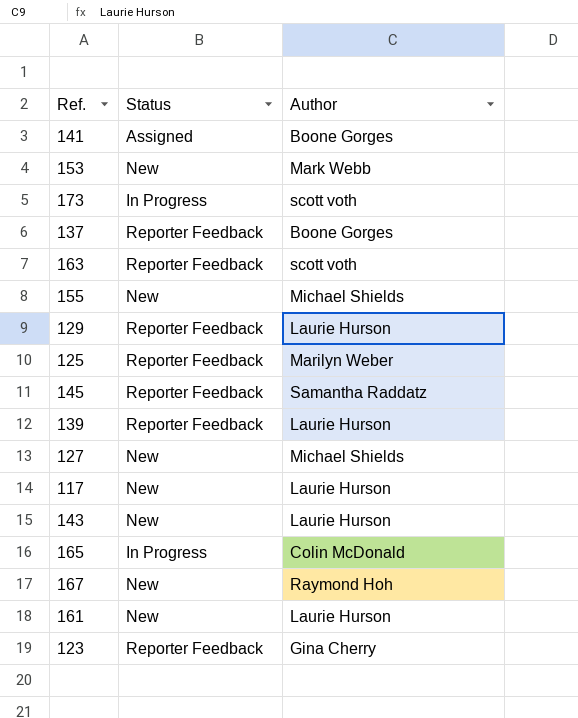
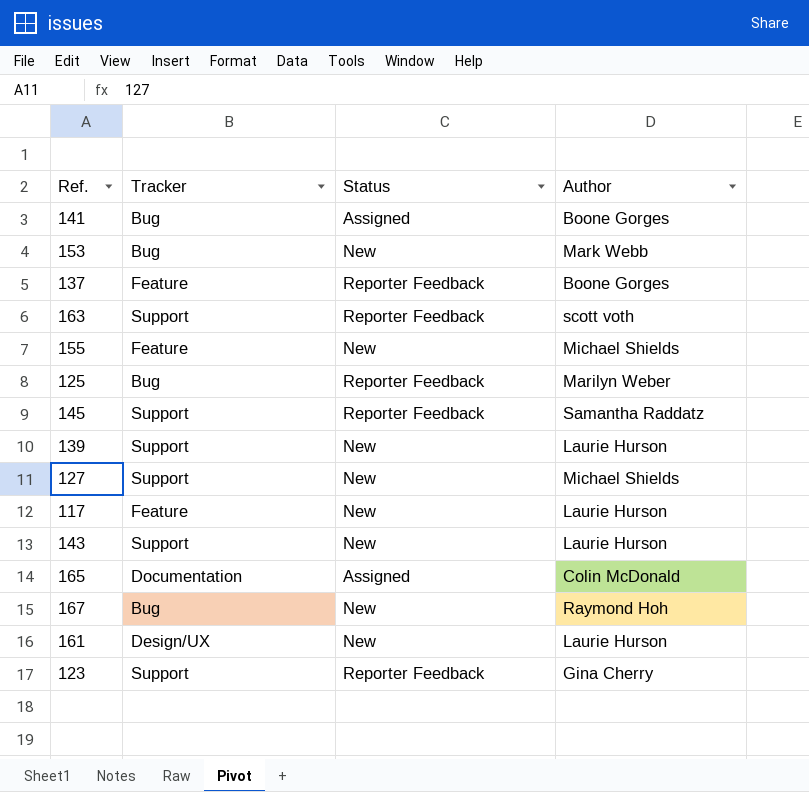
column Tracker | position: none -> 2
row 173: In Progress | scott voth -> none
row 129: Reporter Feedback | Laurie Hurson -> none
139 | Status: Reporter Feedback -> New
165 | Status: In Progress -> Assigned

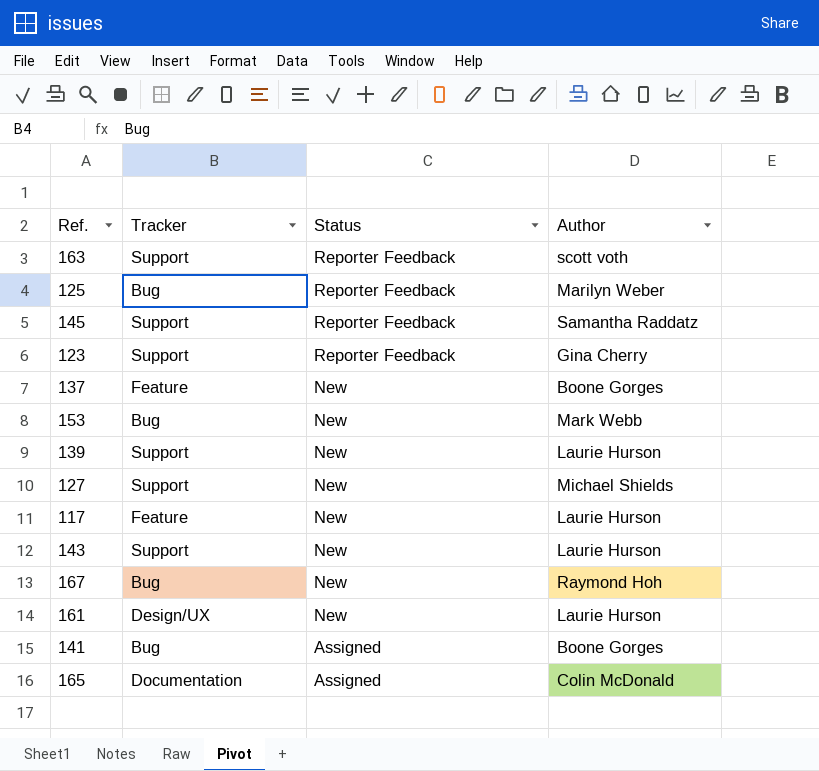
row order: none -> Status descending
row 155: Feature | New | Michael Shields -> none
137 | Status: Reporter Feedback -> New

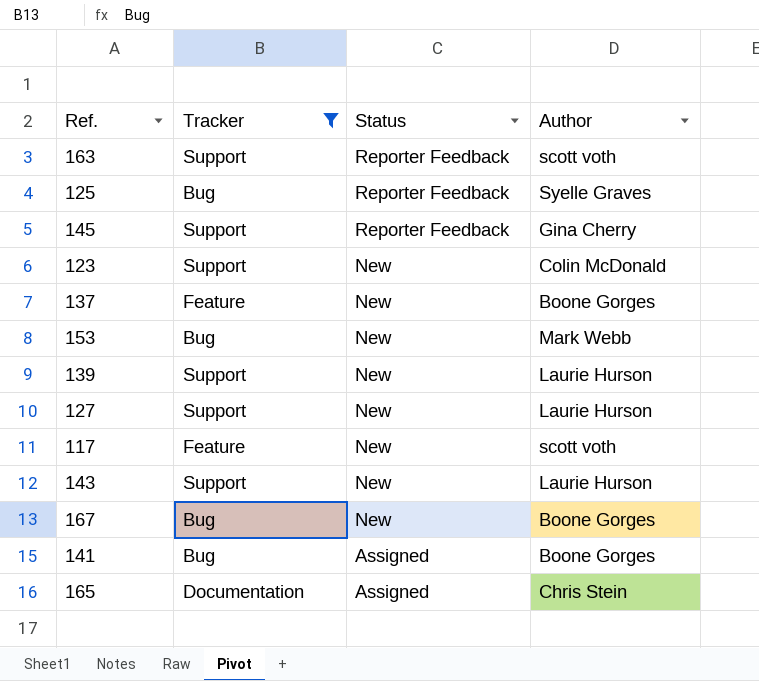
filter: none -> Tracker != Design/UX
125 | Author: Marilyn Weber -> Syelle Graves
145 | Author: Samantha Raddatz -> Gina Cherry
123 | Status: Reporter Feedback -> New
123 | Author: Gina Cherry -> Colin McDonald
127 | Author: Michael Shields -> Laurie Hurson
117 | Author: Laurie Hurson -> scott voth
167 | Author: Raymond Hoh -> Boone Gorges
165 | Author: Colin McDonald -> Chris Stein

